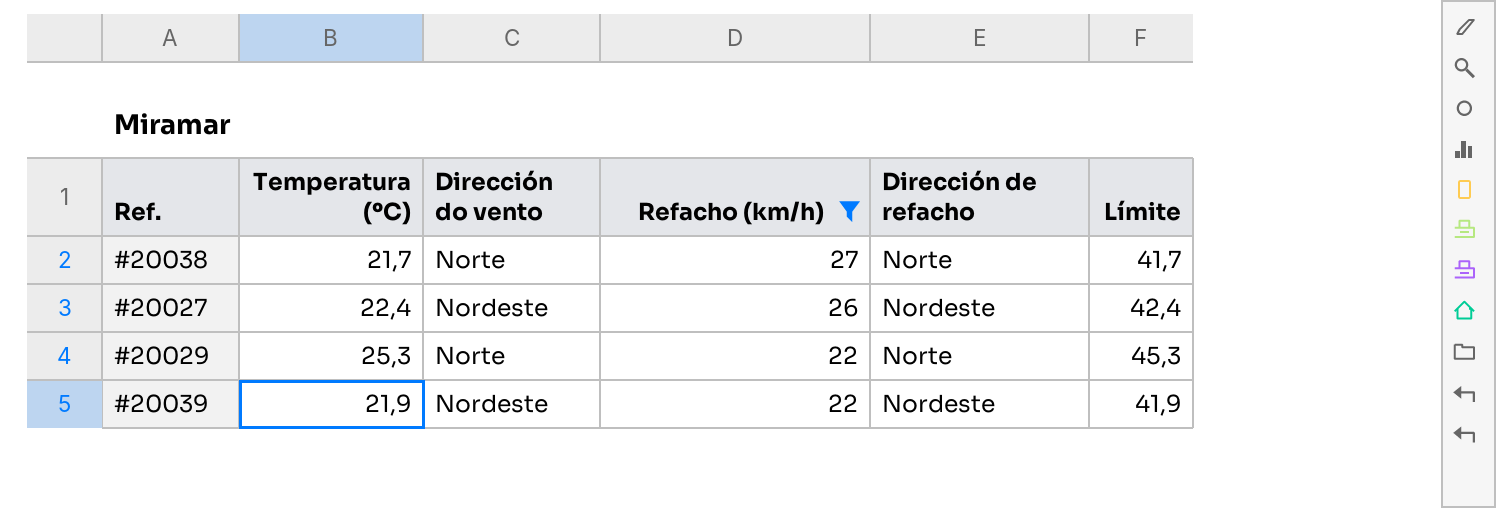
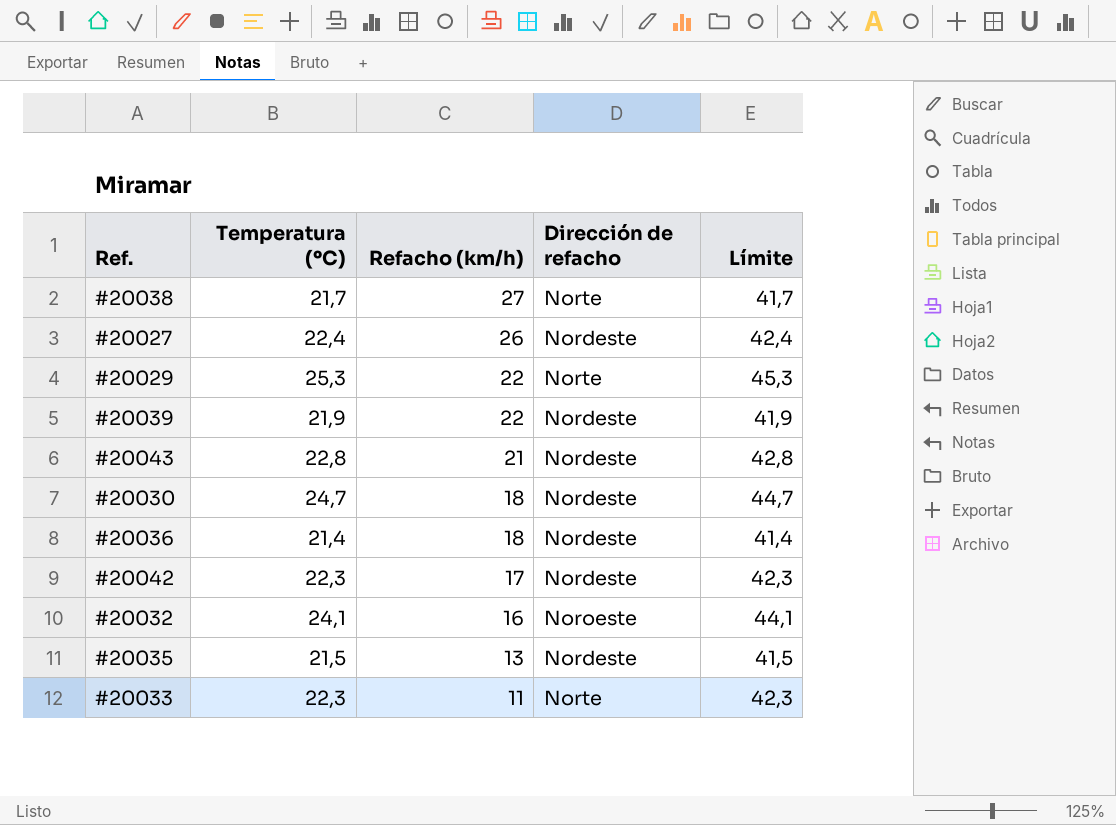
filter: Refacho (km/h) >= 22 -> none
column Dirección do vento | position: 3 -> none

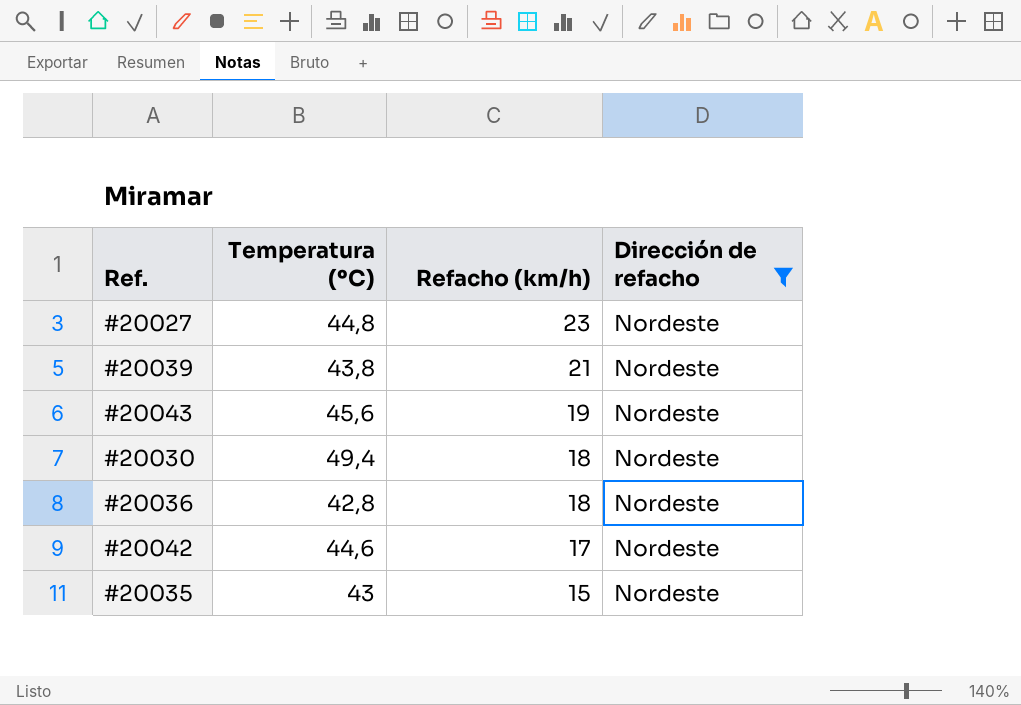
filter: none -> Dirección de refacho = Nordeste
column Límite | formula: [Temperatura (ºC)] + 20 -> none
#20027 | Temperatura (ºC): 22,4 -> 44,8
#20027 | Refacho (km/h): 26 -> 23
#20039 | Temperatura (ºC): 21,9 -> 43,8
#20039 | Refacho (km/h): 22 -> 21
#20043 | Temperatura (ºC): 22,8 -> 45,6
#20043 | Refacho (km/h): 21 -> 19
#20030 | Temperatura (ºC): 24,7 -> 49,4
#20036 | Temperatura (ºC): 21,4 -> 42,8
#20042 | Temperatura (ºC): 22,3 -> 44,6
#20035 | Temperatura (ºC): 21,5 -> 43
#20035 | Refacho (km/h): 13 -> 15

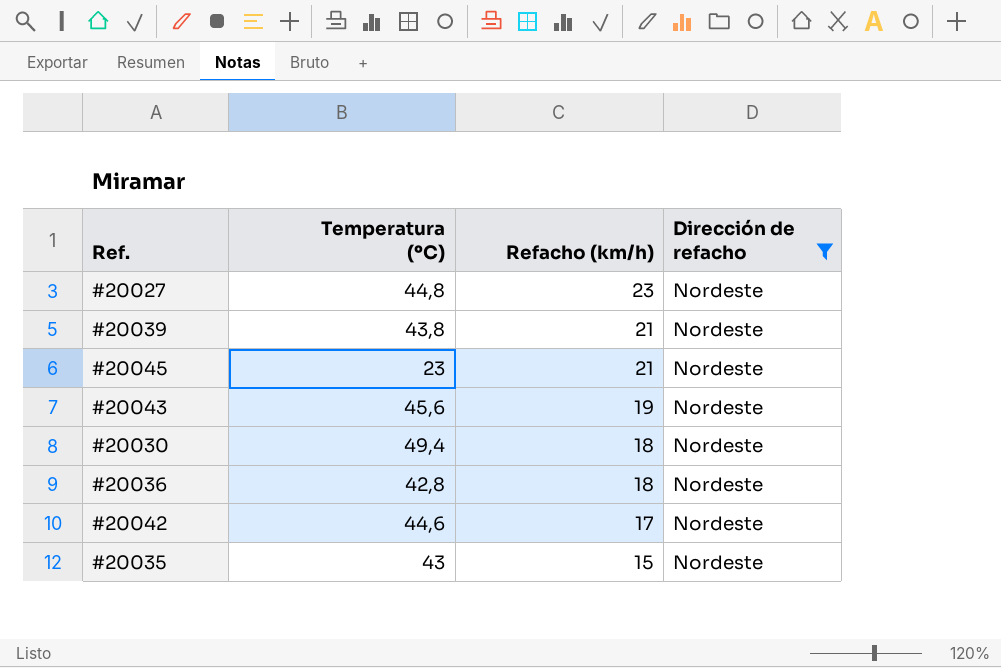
row #20045: none -> 23 | 21 | Nordeste

